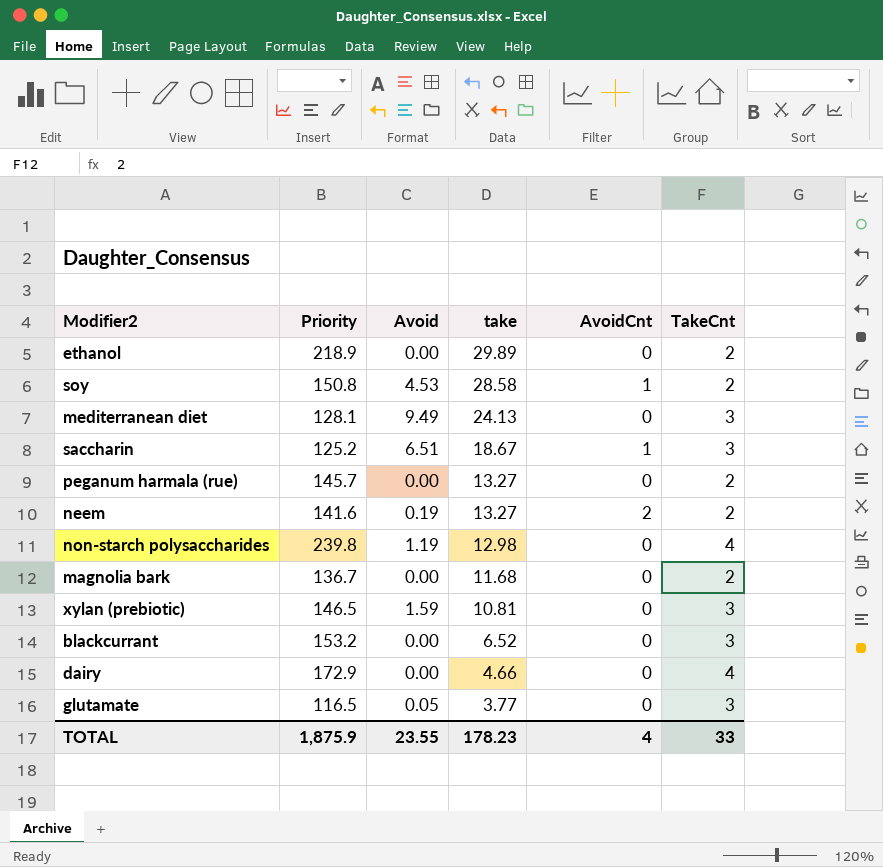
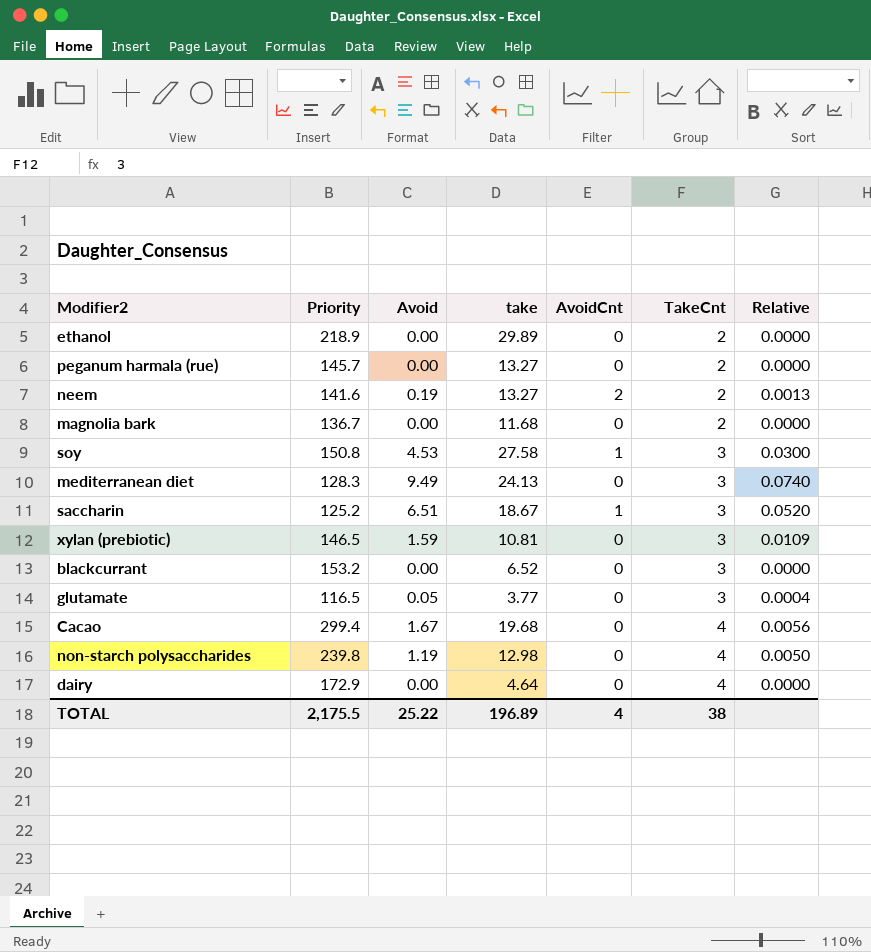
row order: take descending -> TakeCnt ascending
column Relative | formula: none -> [Avoid] / [Priority]
soy | take: 28.58 -> 27.58
soy | TakeCnt: 2 -> 3
mediterranean diet | Priority: 128.1 -> 128.3
row Cacao: none -> 299.4 | 1.67 | 19.68 | 0 | 4 | 0.0056
dairy | take: 4.66 -> 4.64
TOTAL | Priority: 1,875.9 -> 2,175.5
TOTAL | Avoid: 23.55 -> 25.22
TOTAL | take: 178.23 -> 196.89
TOTAL | TakeCnt: 33 -> 38

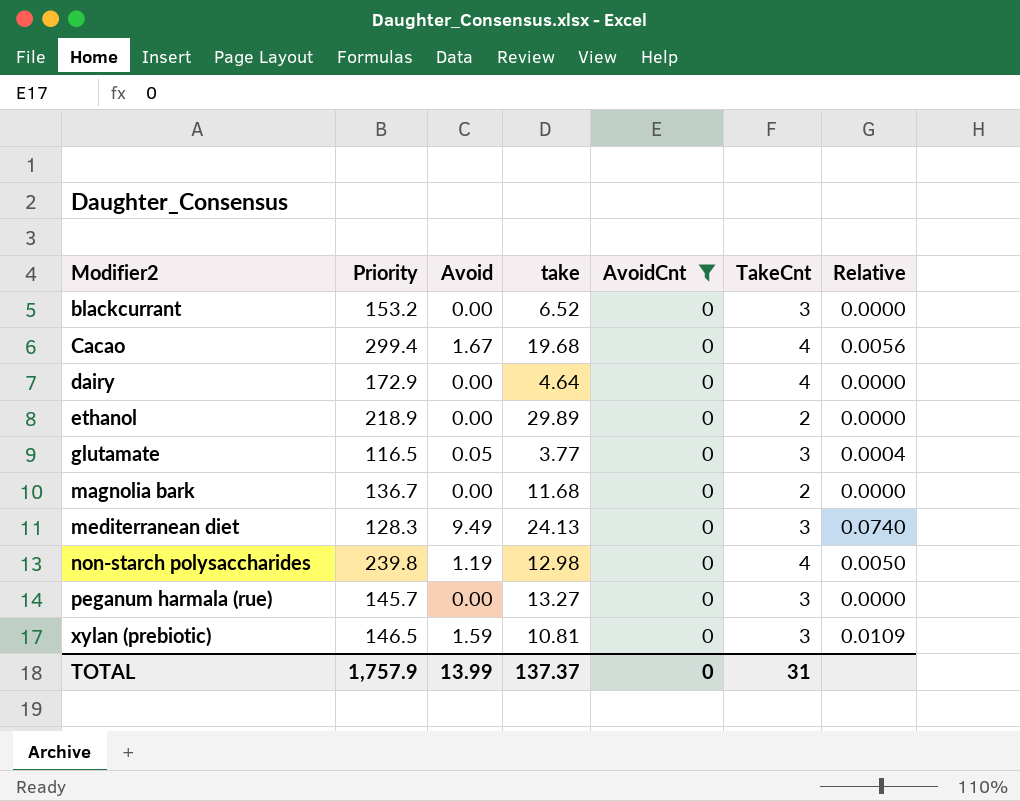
filter: none -> AvoidCnt = 0
row order: TakeCnt ascending -> Modifier2 ascending
peganum harmala (rue) | TakeCnt: 2 -> 3
TOTAL | Priority: 2,175.5 -> 1,757.9
TOTAL | Avoid: 25.22 -> 13.99
TOTAL | take: 196.89 -> 137.37
TOTAL | AvoidCnt: 4 -> 0
TOTAL | TakeCnt: 38 -> 31

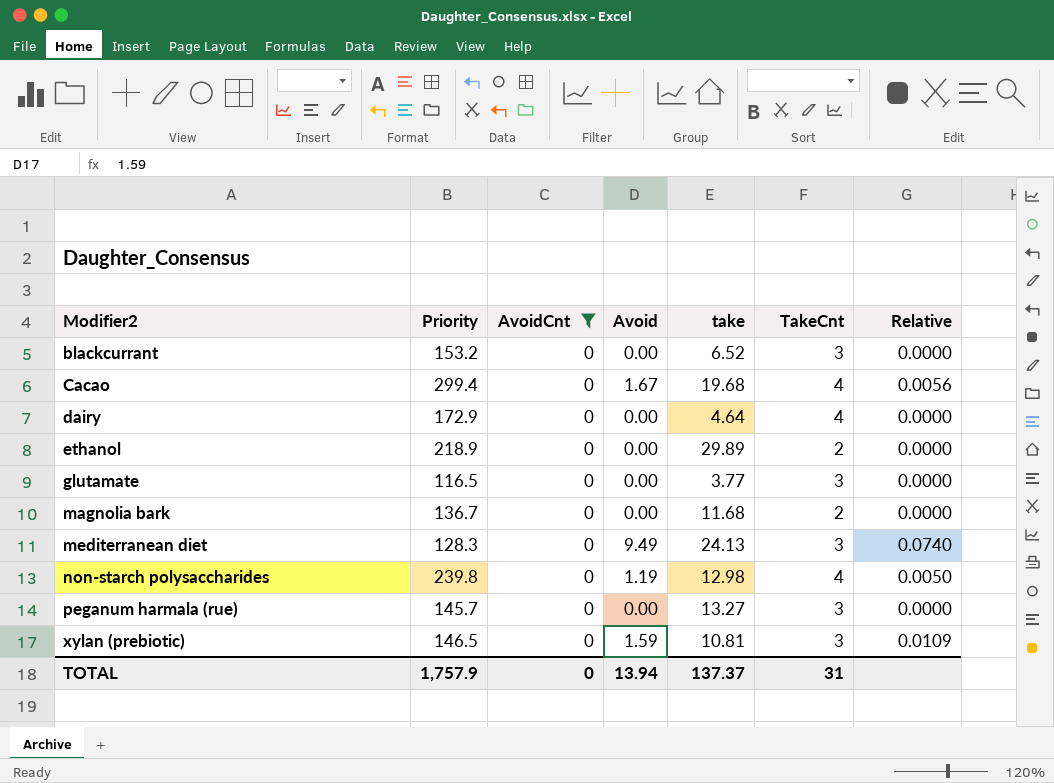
column AvoidCnt | position: 5 -> 3
glutamate | Avoid: 0.05 -> 0.00
glutamate | Relative: 0.0004 -> 0.0000
TOTAL | Avoid: 13.99 -> 13.94

